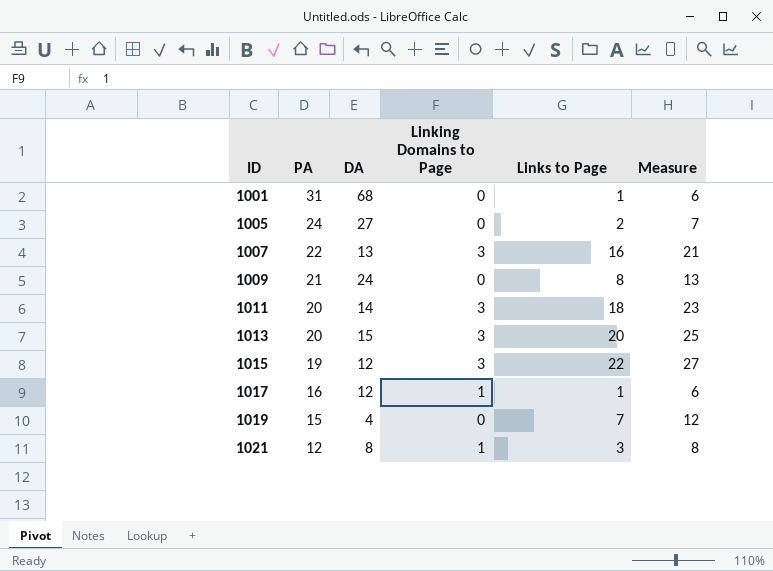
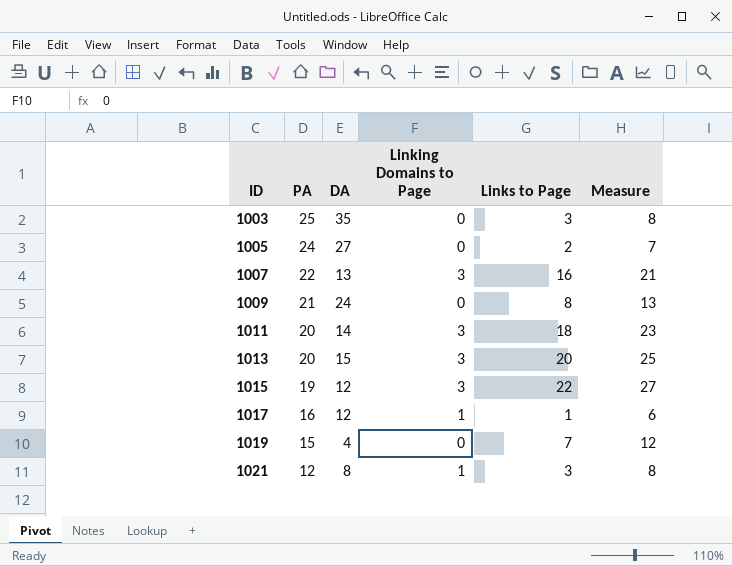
row 1001: 31 | 68 | 0 | 1 | 6 -> none
row 1003: none -> 25 | 35 | 0 | 3 | 8

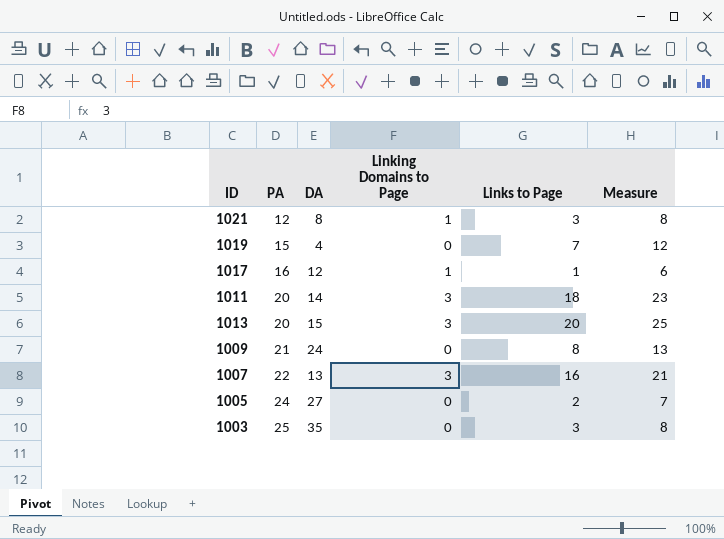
row order: ID ascending -> PA ascending
row 1015: 19 | 12 | 3 | 22 | 27 -> none

